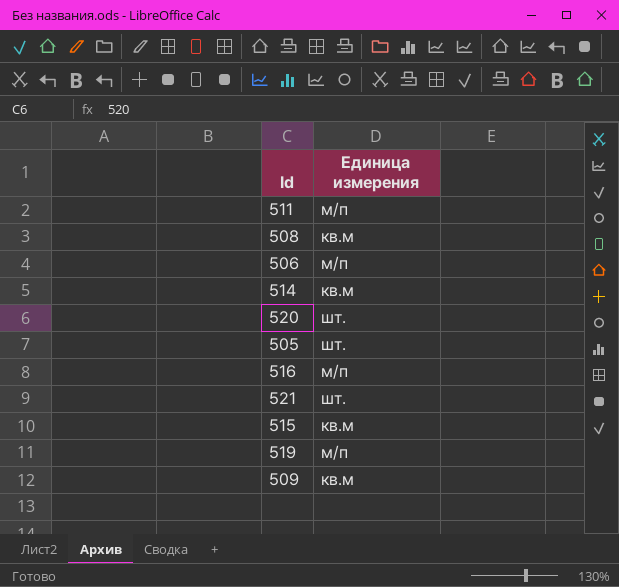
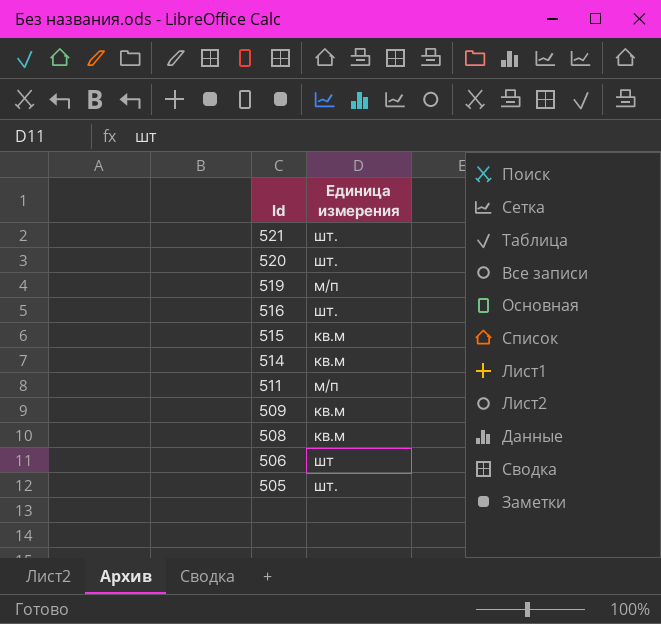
row order: none -> Id descending
516 | Единица измерения: м/п -> шт.
506 | Единица измерения: м/п -> шт

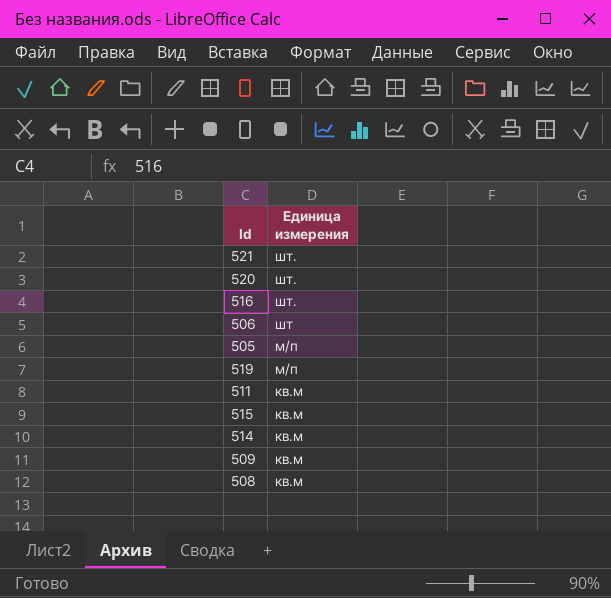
row order: Id descending -> Единица измерения descending
505 | Единица измерения: шт. -> м/п
511 | Единица измерения: м/п -> кв.м

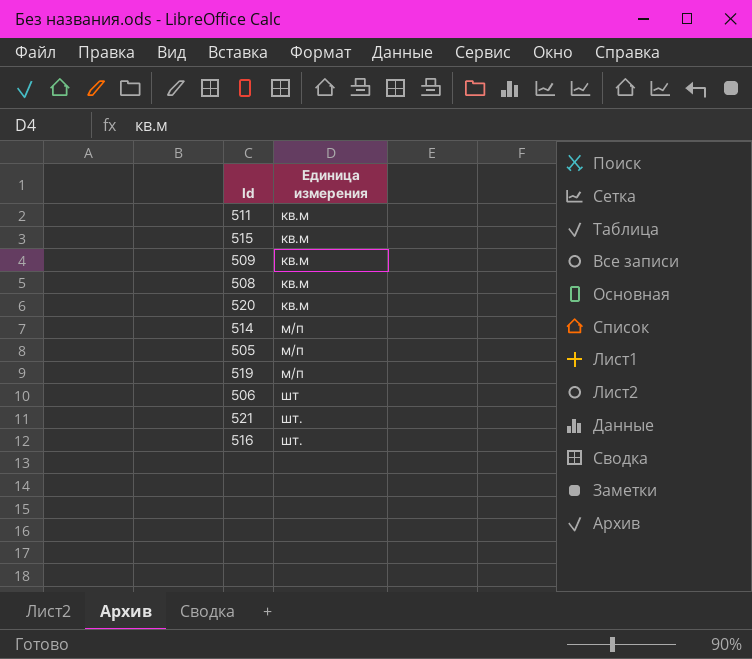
row order: Единица измерения descending -> Единица измерения ascending
520 | Единица измерения: шт. -> кв.м
514 | Единица измерения: кв.м -> м/п

